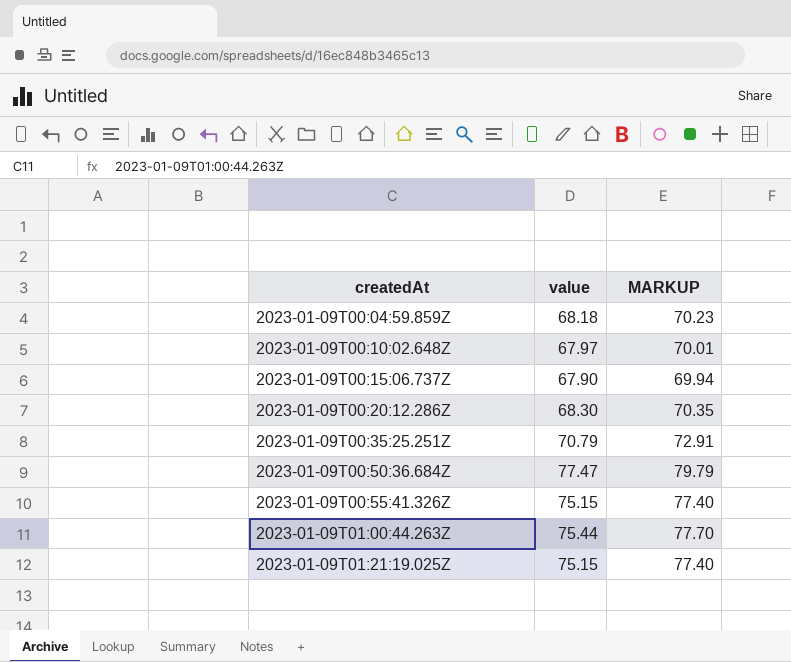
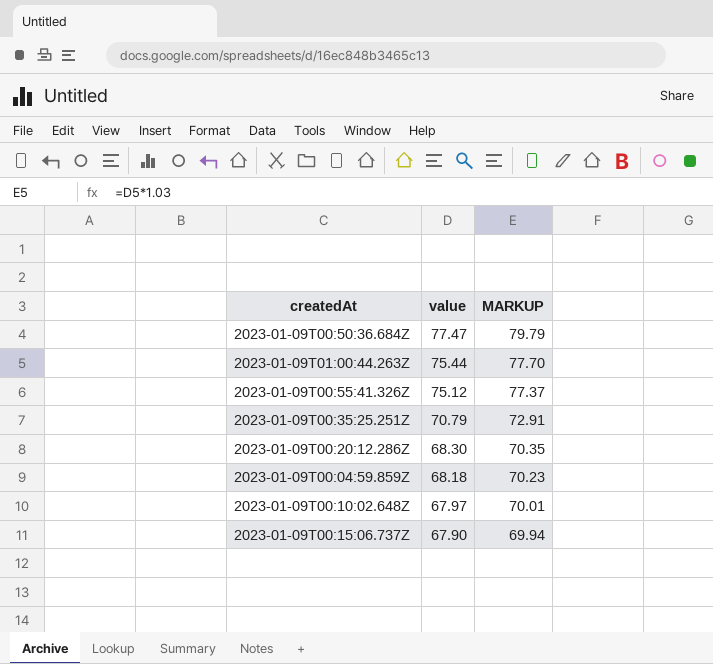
row order: createdAt ascending -> value descending
row 2023-01-09T01:21:19.025Z: 75.15 | 77.40 -> none
2023-01-09T00:55:41.326Z | value: 75.15 -> 75.12
2023-01-09T00:55:41.326Z | MARKUP: 77.40 -> 77.37

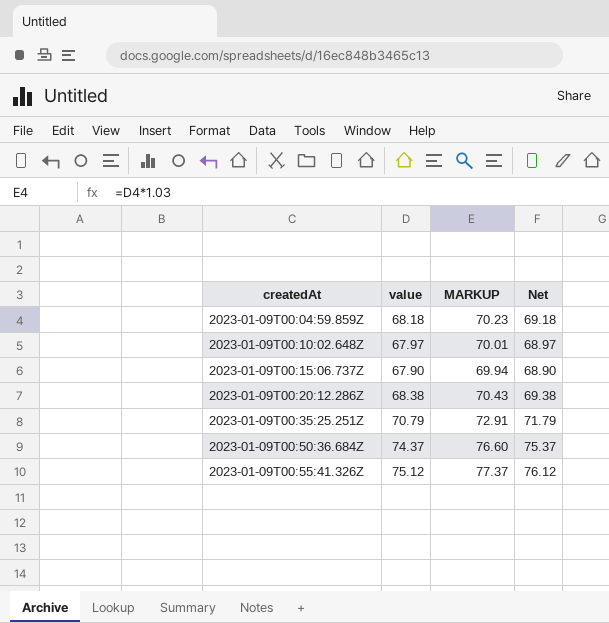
row order: value descending -> createdAt ascending
column Net | formula: none -> [value] + 1
row 2023-01-09T01:00:44.263Z: 75.44 | 77.70 -> none
2023-01-09T00:20:12.286Z | value: 68.30 -> 68.38
2023-01-09T00:20:12.286Z | MARKUP: 70.35 -> 70.43
2023-01-09T00:50:36.684Z | value: 77.47 -> 74.37
2023-01-09T00:50:36.684Z | MARKUP: 79.79 -> 76.60

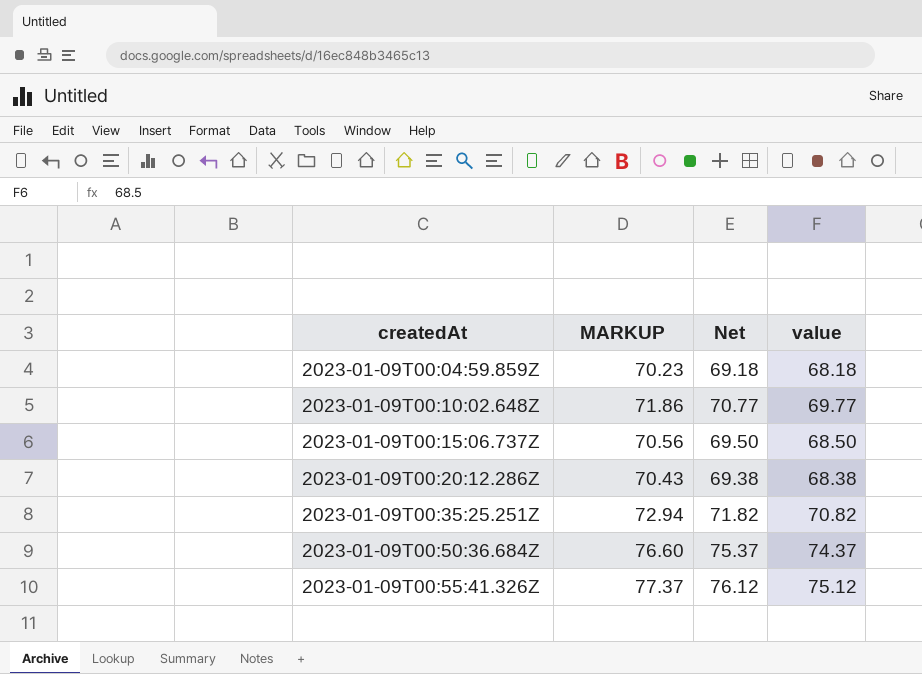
column value | position: 2 -> 4
2023-01-09T00:10:02.648Z | MARKUP: 70.01 -> 71.86
2023-01-09T00:10:02.648Z | Net: 68.97 -> 70.77
2023-01-09T00:10:02.648Z | value: 67.97 -> 69.77
2023-01-09T00:15:06.737Z | MARKUP: 69.94 -> 70.56
2023-01-09T00:15:06.737Z | Net: 68.90 -> 69.50
2023-01-09T00:15:06.737Z | value: 67.90 -> 68.50
2023-01-09T00:35:25.251Z | MARKUP: 72.91 -> 72.94
2023-01-09T00:35:25.251Z | Net: 71.79 -> 71.82
2023-01-09T00:35:25.251Z | value: 70.79 -> 70.82

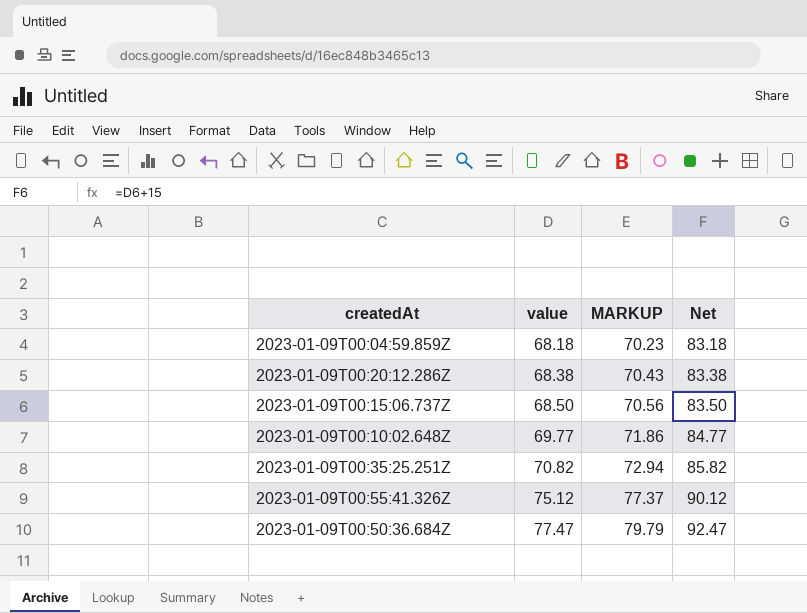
row order: createdAt ascending -> value ascending
column value | position: 4 -> 2
column Net | formula: [value] + 1 -> [value] + 15
2023-01-09T00:50:36.684Z | value: 74.37 -> 77.47
2023-01-09T00:50:36.684Z | MARKUP: 76.60 -> 79.79

